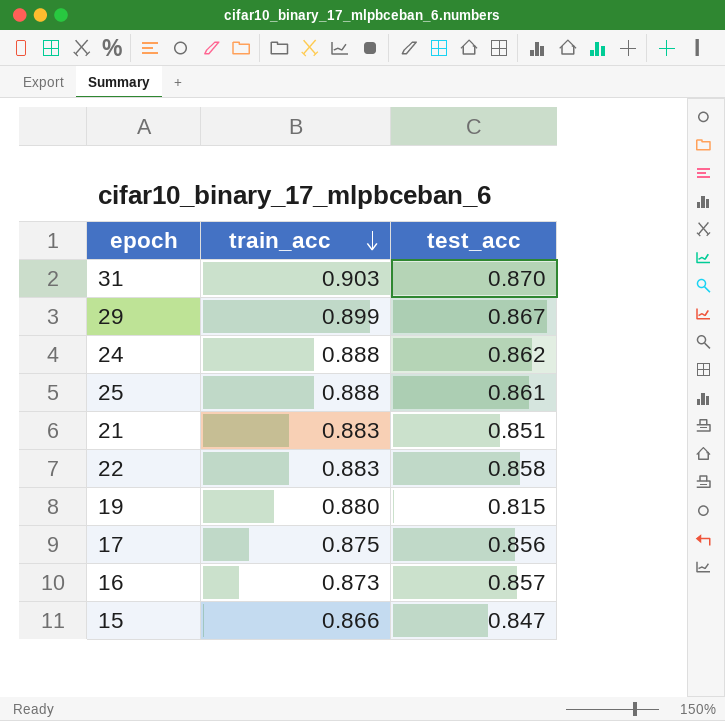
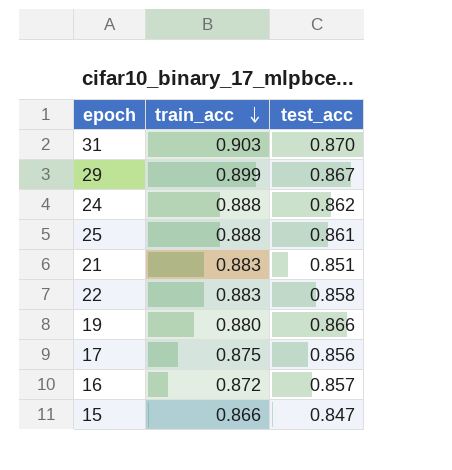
19 | test_acc: 0.815 -> 0.866
16 | train_acc: 0.873 -> 0.872

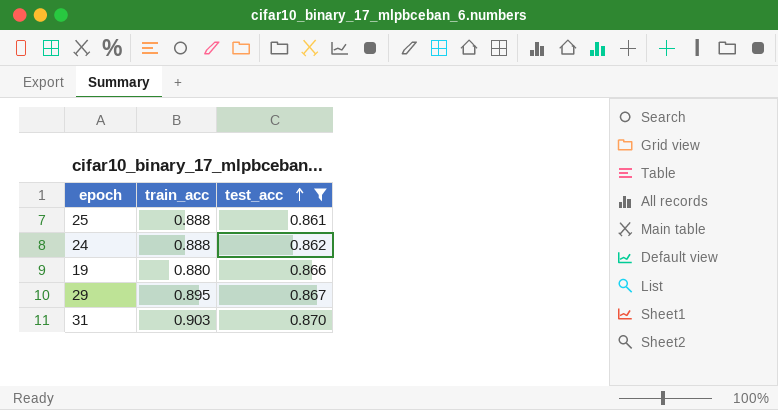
filter: none -> test_acc >= 0.861
row order: train_acc descending -> test_acc ascending
29 | train_acc: 0.899 -> 0.895

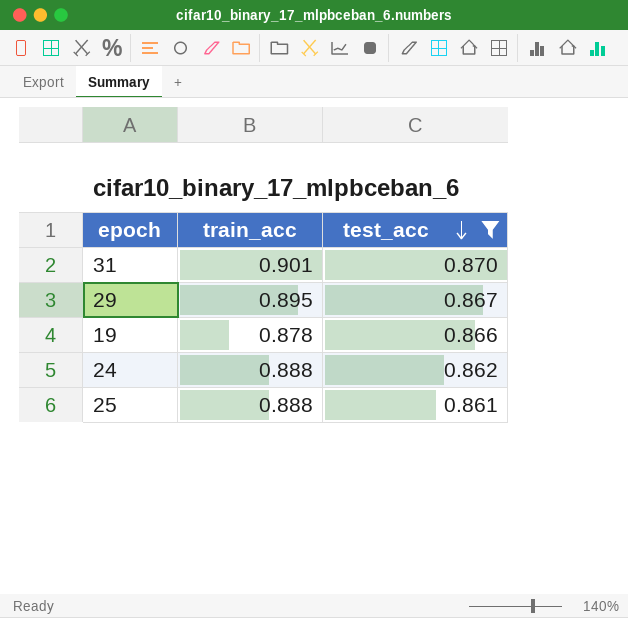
row order: test_acc ascending -> test_acc descending
31 | train_acc: 0.903 -> 0.901
19 | train_acc: 0.880 -> 0.878

